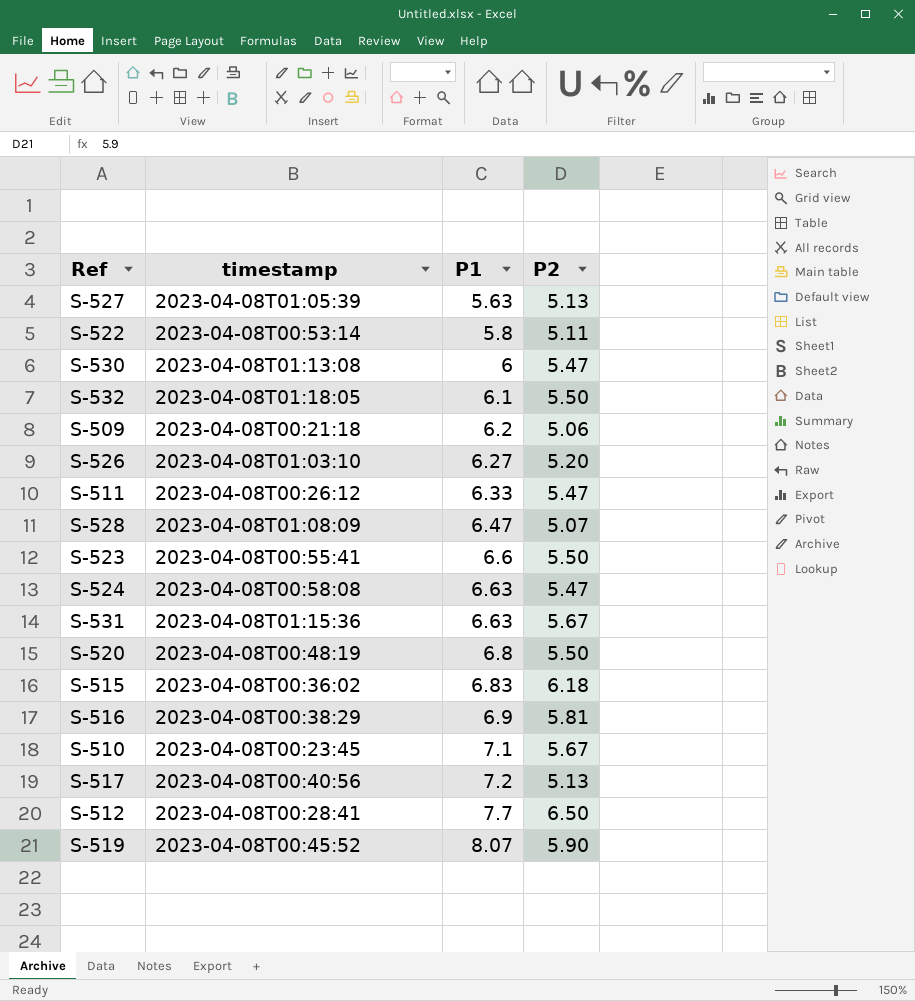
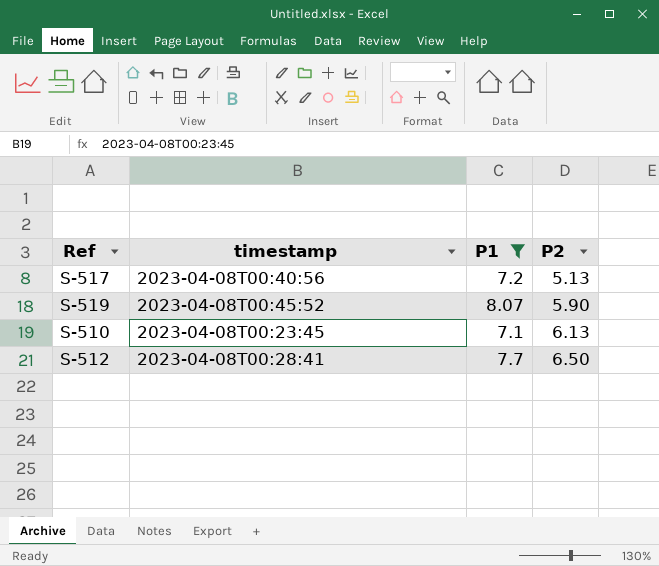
filter: none -> P1 >= 7.1
row order: P1 ascending -> P2 ascending
S-510 | P2: 5.67 -> 6.13

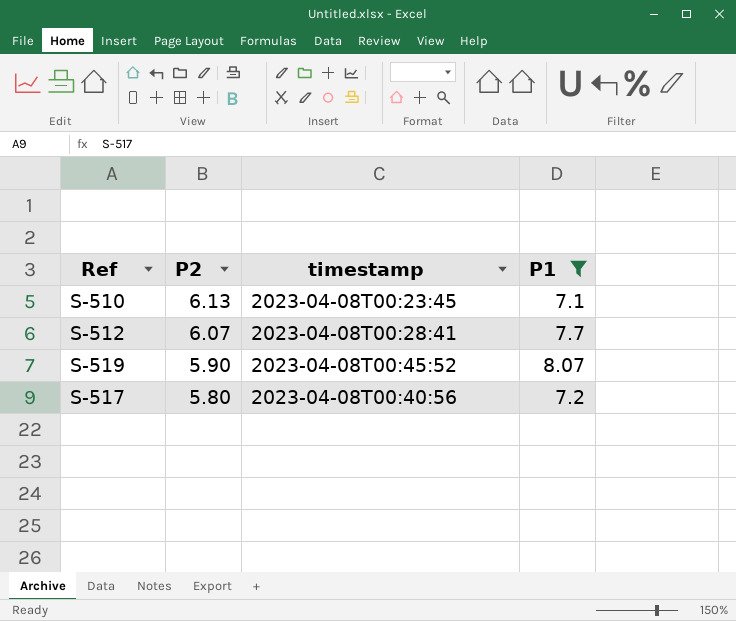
row order: P2 ascending -> P2 descending
column P2 | position: 4 -> 2
S-512 | P2: 6.50 -> 6.07
S-517 | P2: 5.13 -> 5.80

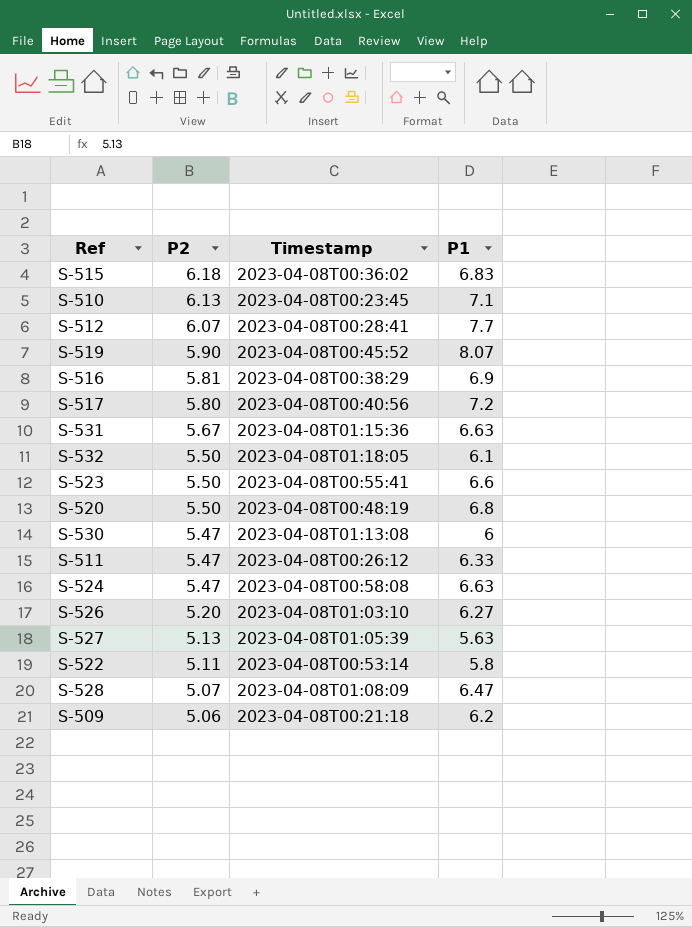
filter: P1 >= 7.1 -> none
column name: timestamp -> Timestamp

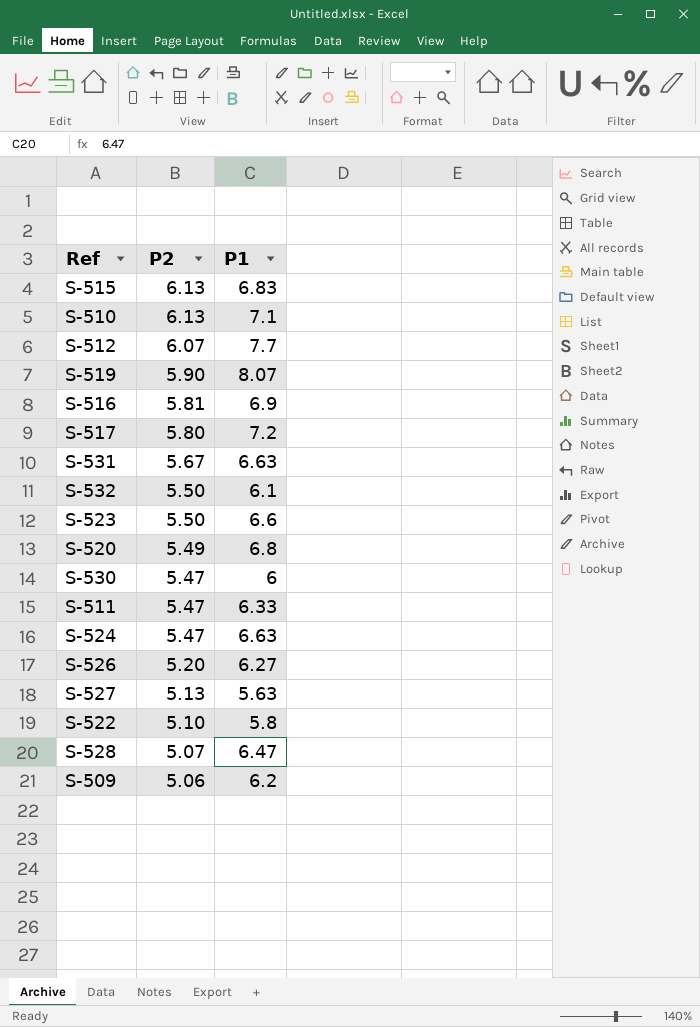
column Timestamp | position: 3 -> none
S-515 | P2: 6.18 -> 6.13
S-520 | P2: 5.50 -> 5.49
S-522 | P2: 5.11 -> 5.10

